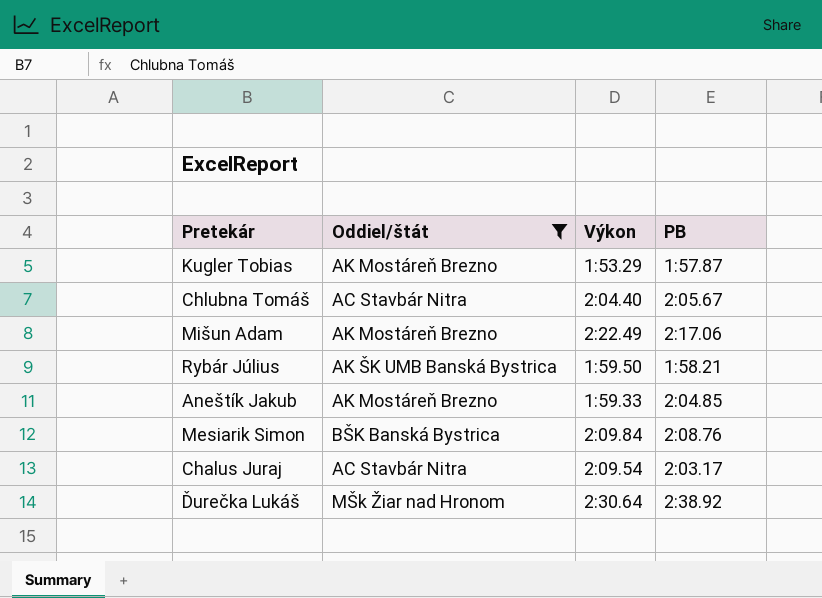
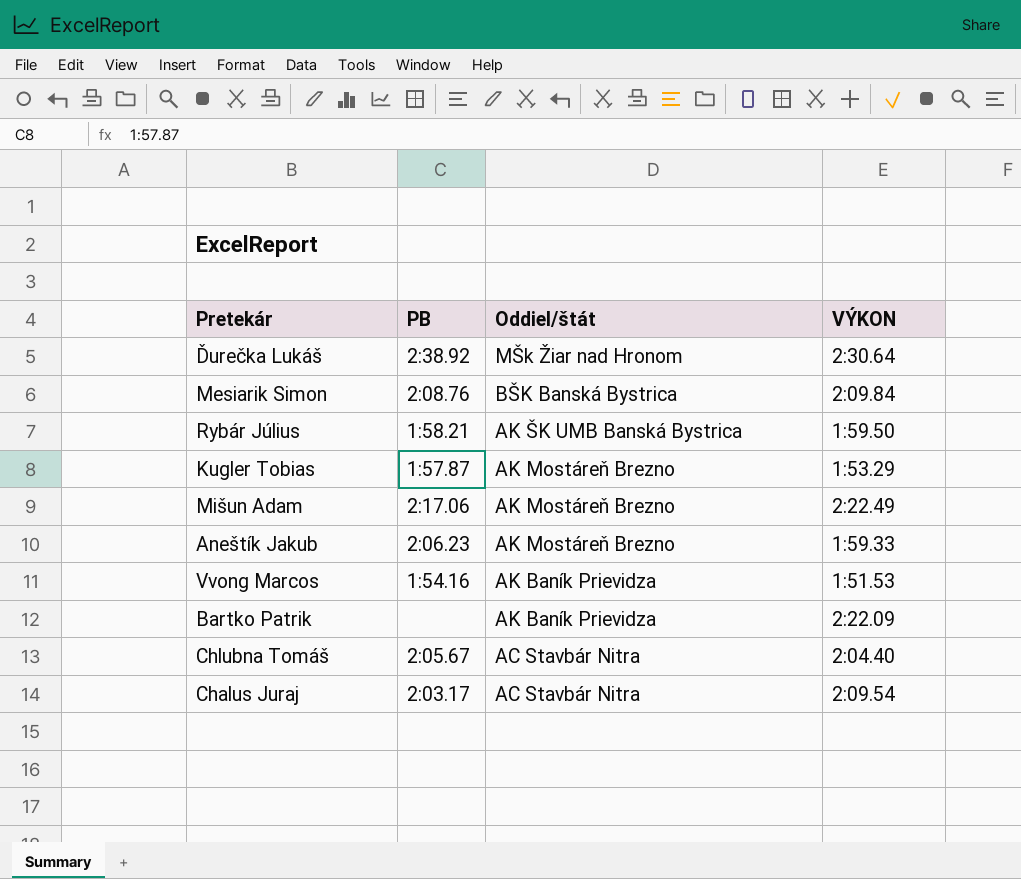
filter: Oddiel/štát != AK Baník Prievidza -> none
row order: none -> Oddiel/štát descending
column PB | position: 4 -> 2
column name: Výkon -> VÝKON
Aneštík Jakub | PB: 2:04.85 -> 2:06.23

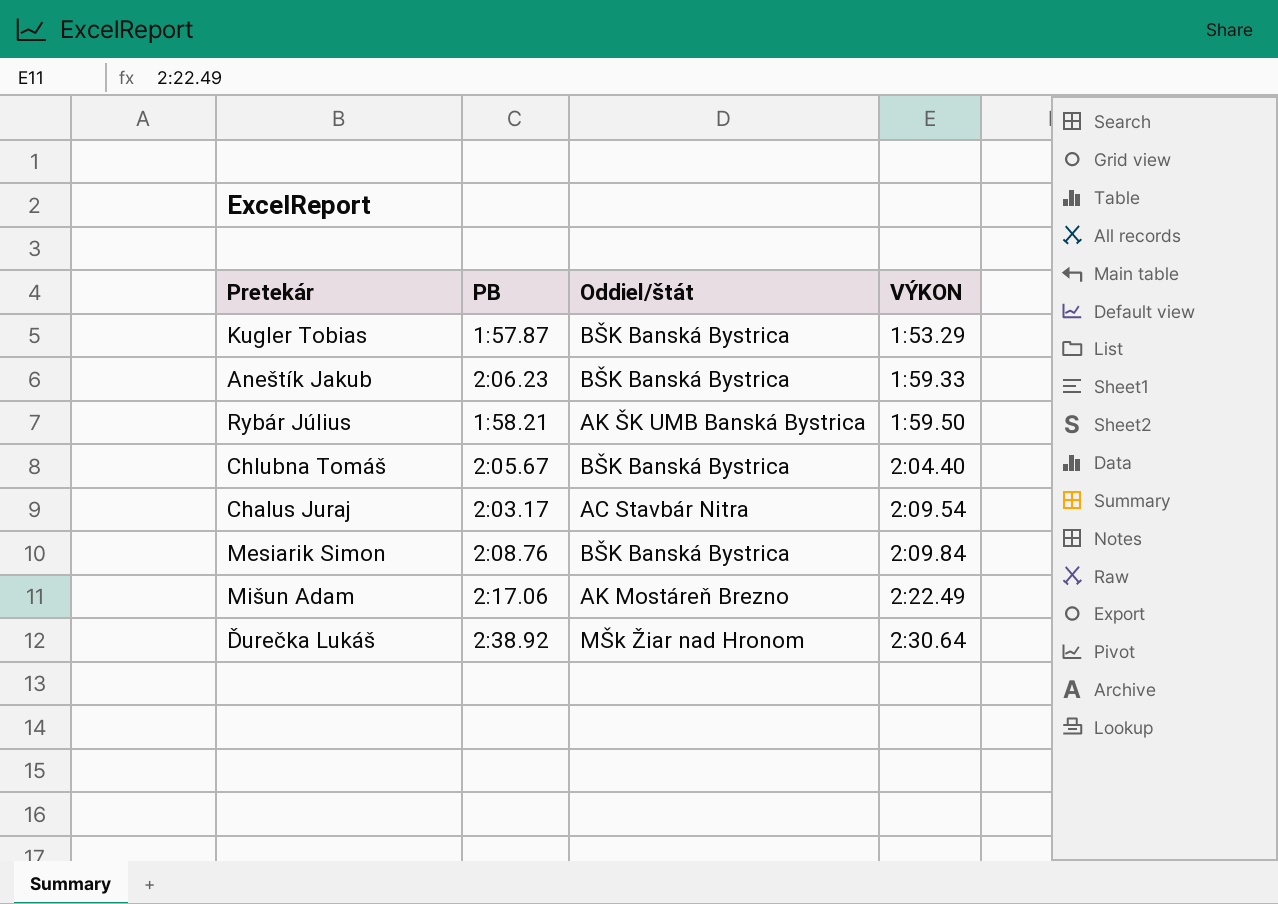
row order: Oddiel/štát descending -> VÝKON ascending
row Vvong Marcos: 1:54.16 | AK Baník Prievidza | 1:51.53 -> none
row Bartko Patrik: none | AK Baník Prievidza | 2:22.09 -> none
Kugler Tobias | Oddiel/štát: AK Mostáreň Brezno -> BŠK Banská Bystrica
Aneštík Jakub | Oddiel/štát: AK Mostáreň Brezno -> BŠK Banská Bystrica
Chlubna Tomáš | Oddiel/štát: AC Stavbár Nitra -> BŠK Banská Bystrica

